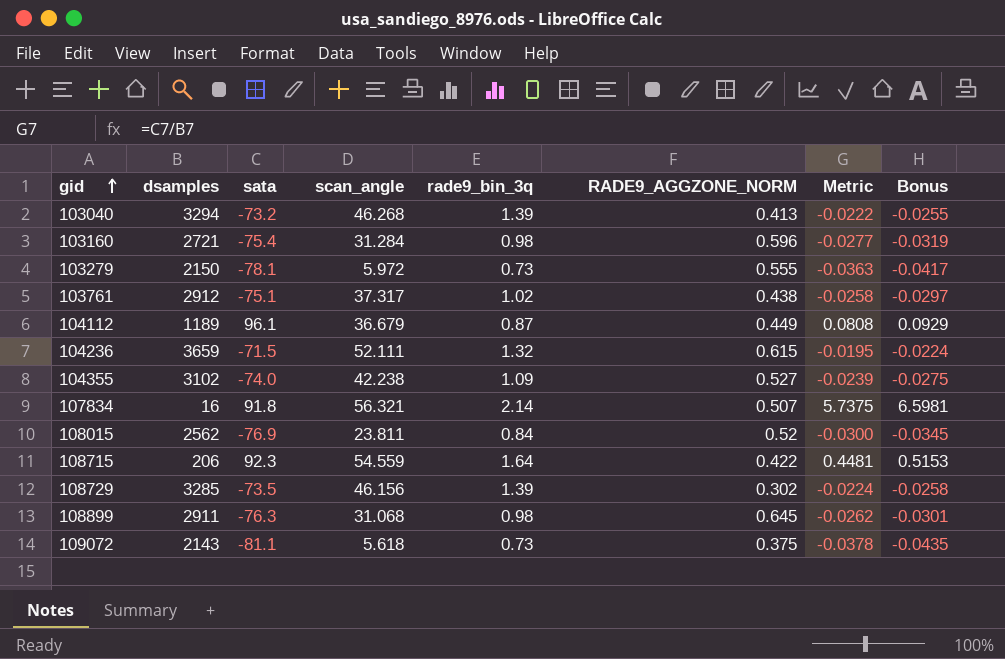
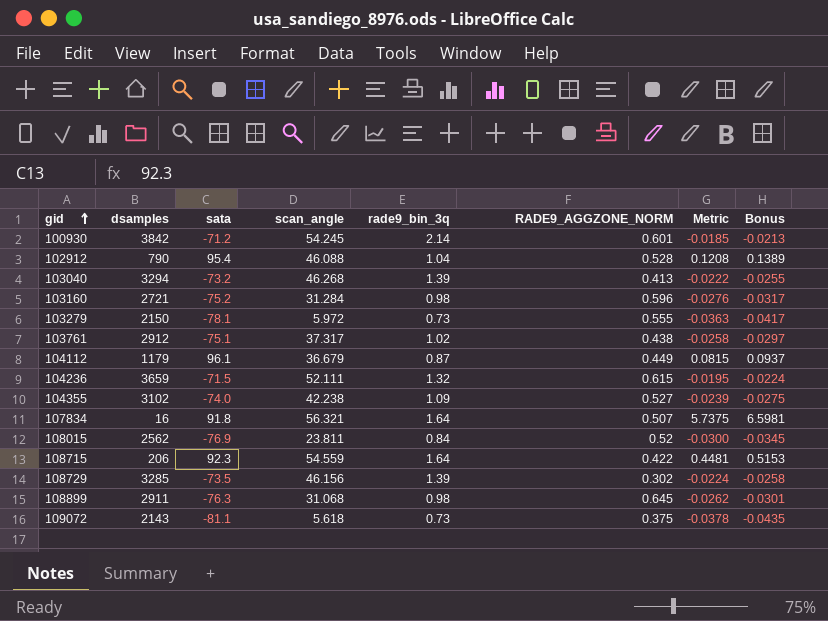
row 100930: none -> 3842 | -71.2 | 54.245 | 2.14 | 0.601 | -0.0185 | -0.0213
row 102912: none -> 790 | 95.4 | 46.088 | 1.04 | 0.528 | 0.1208 | 0.1389
103160 | sata: -75.4 -> -75.2
103160 | Metric: -0.0277 -> -0.0276
103160 | Bonus: -0.0319 -> -0.0317
104112 | dsamples: 1189 -> 1179
104112 | Metric: 0.0808 -> 0.0815
104112 | Bonus: 0.0929 -> 0.0937
107834 | rade9_bin_3q: 2.14 -> 1.64

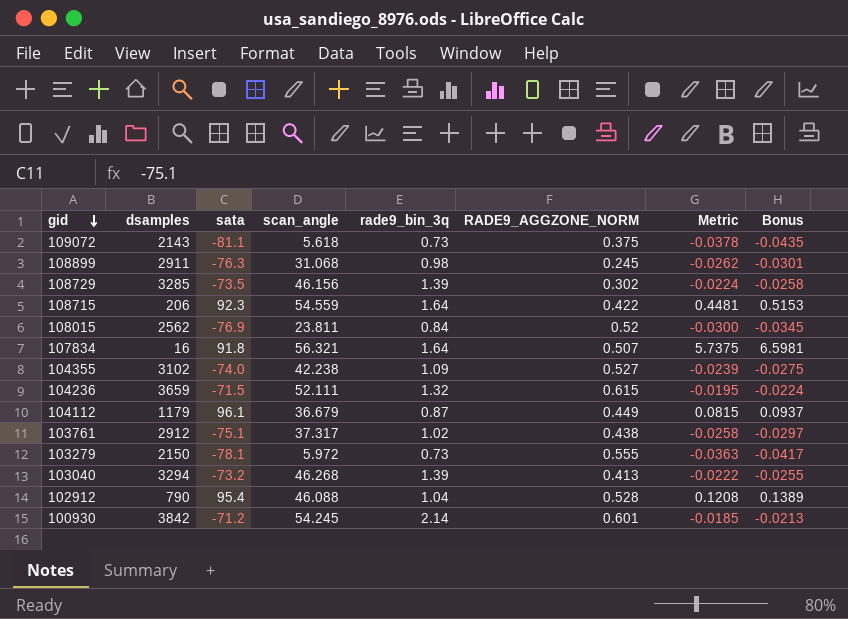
row order: gid ascending -> gid descending
row 103160: 2721 | -75.2 | 31.284 | 0.98 | 0.596 | -0.0276 | -0.0317 -> none
108899 | RADE9_AGGZONE_NORM: 0.645 -> 0.245

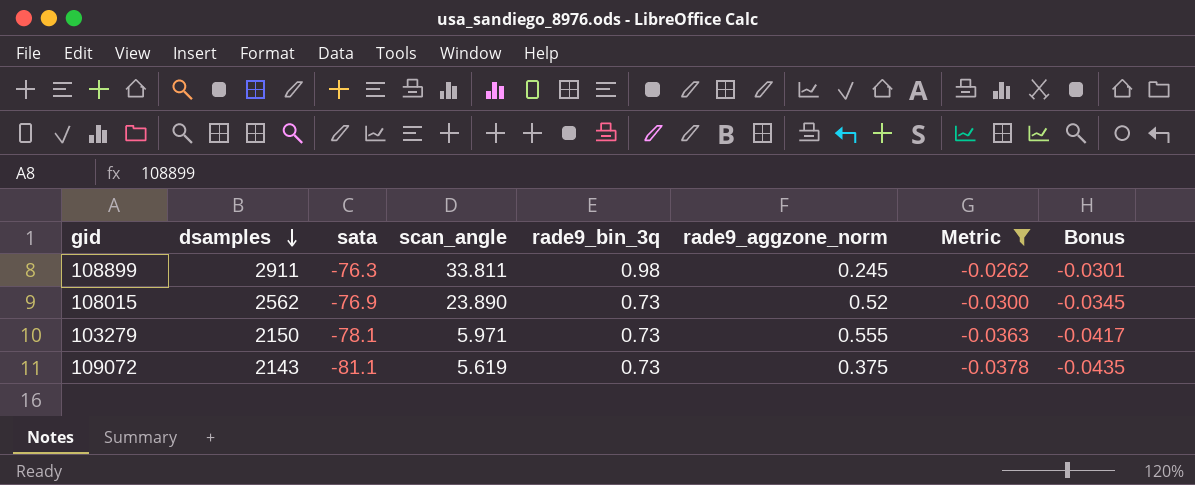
filter: none -> Metric <= -0.0262
row order: gid descending -> dsamples descending
column name: RADE9_AGGZONE_NORM -> rade9_aggzone_norm
108899 | scan_angle: 31.068 -> 33.811
108015 | scan_angle: 23.811 -> 23.890
108015 | rade9_bin_3q: 0.84 -> 0.73
103279 | scan_angle: 5.972 -> 5.971
109072 | scan_angle: 5.618 -> 5.619

